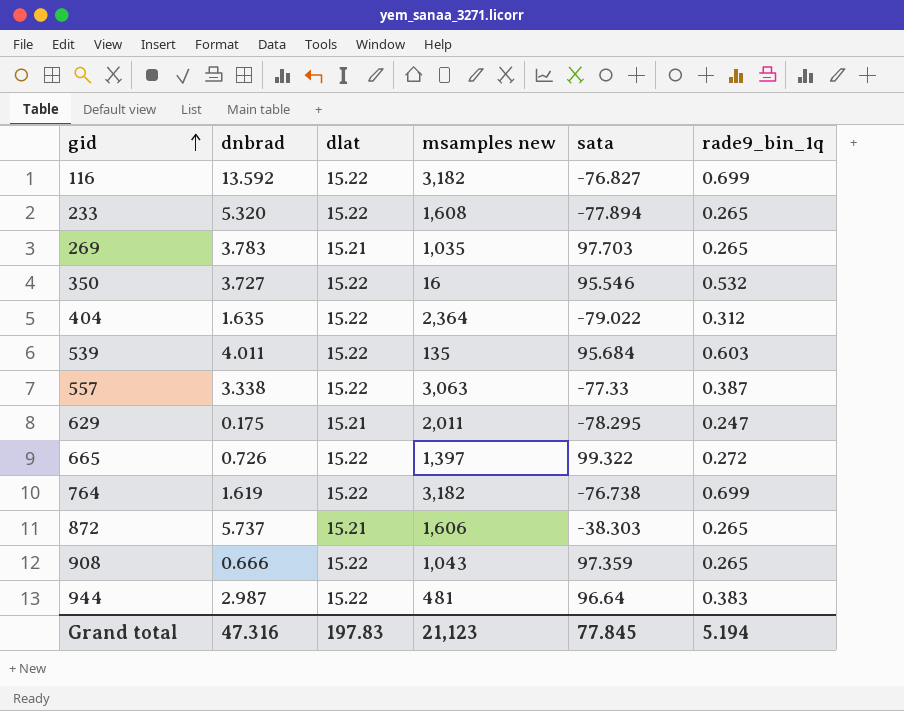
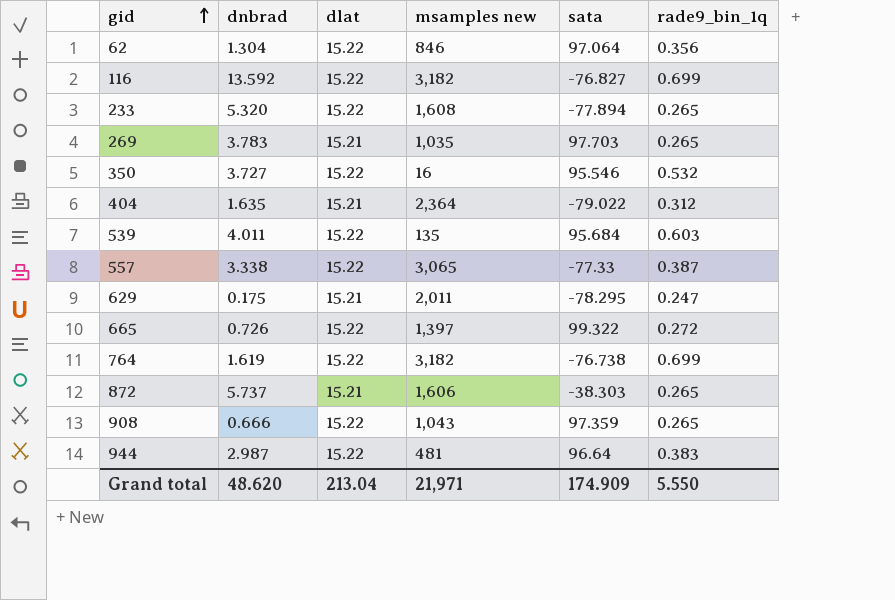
row 62: none -> 1.304 | 15.22 | 846 | 97.064 | 0.356
404 | dlat: 15.22 -> 15.21
557 | msamples new: 3,063 -> 3,065
Grand total | dnbrad: 47.316 -> 48.620
Grand total | dlat: 197.83 -> 213.04
Grand total | msamples new: 21,123 -> 21,971
Grand total | sata: 77.845 -> 174.909
Grand total | rade9_bin_1q: 5.194 -> 5.550

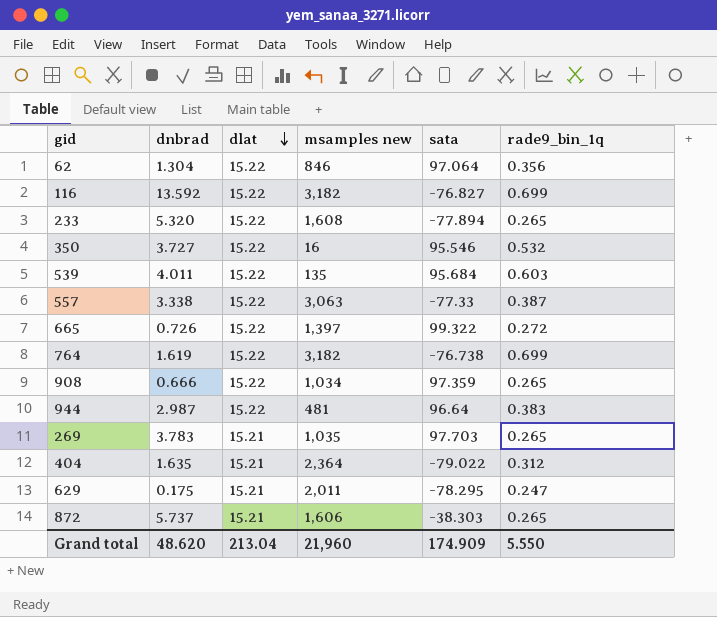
row order: gid ascending -> dlat descending
557 | msamples new: 3,065 -> 3,063
908 | msamples new: 1,043 -> 1,034
Grand total | msamples new: 21,971 -> 21,960

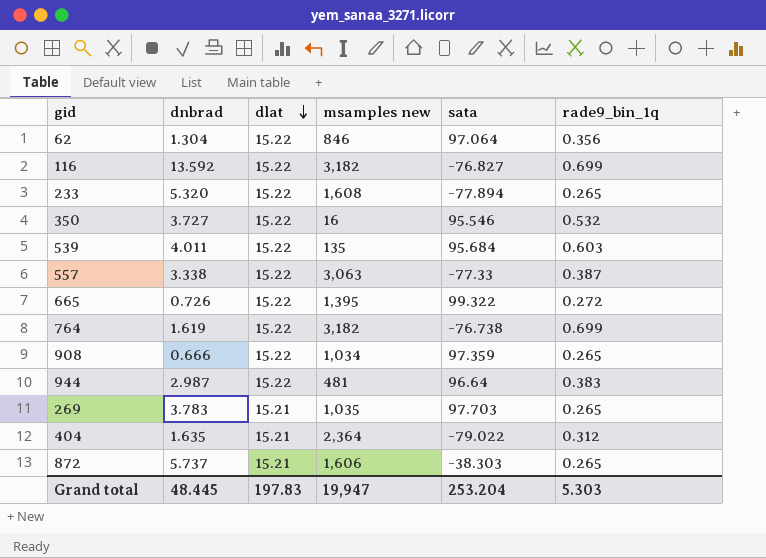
row 629: 0.175 | 15.21 | 2,011 | -78.295 | 0.247 -> none
665 | msamples new: 1,397 -> 1,395
Grand total | dnbrad: 48.620 -> 48.445
Grand total | dlat: 213.04 -> 197.83
Grand total | msamples new: 21,960 -> 19,947
Grand total | sata: 174.909 -> 253.204
Grand total | rade9_bin_1q: 5.550 -> 5.303

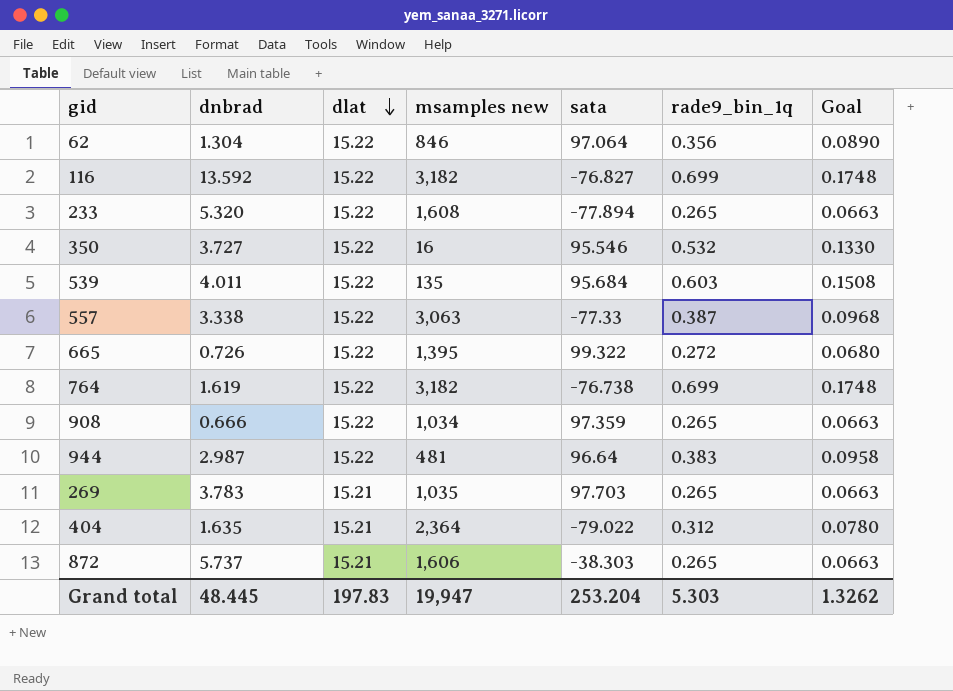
column Goal | formula: none -> [rade9_bin_1q] * 0.25

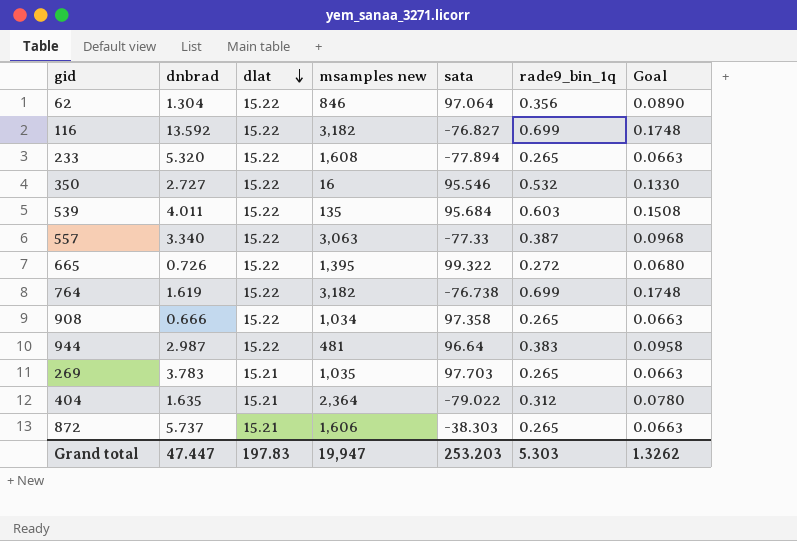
350 | dnbrad: 3.727 -> 2.727
557 | dnbrad: 3.338 -> 3.340
908 | sata: 97.359 -> 97.358
Grand total | dnbrad: 48.445 -> 47.447
Grand total | sata: 253.204 -> 253.203

